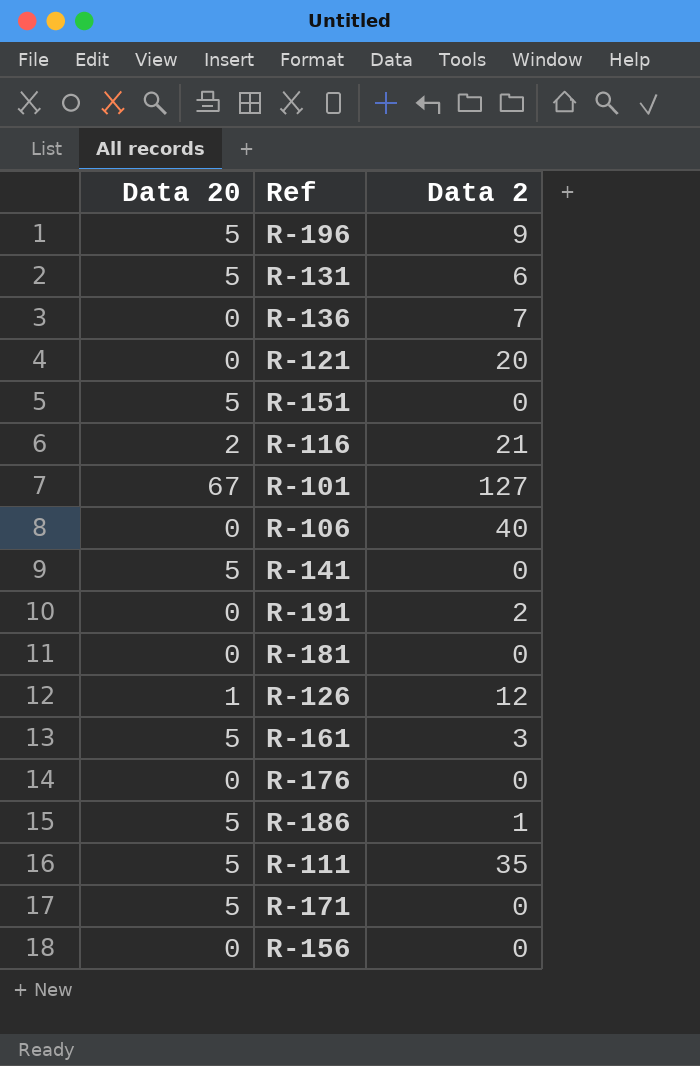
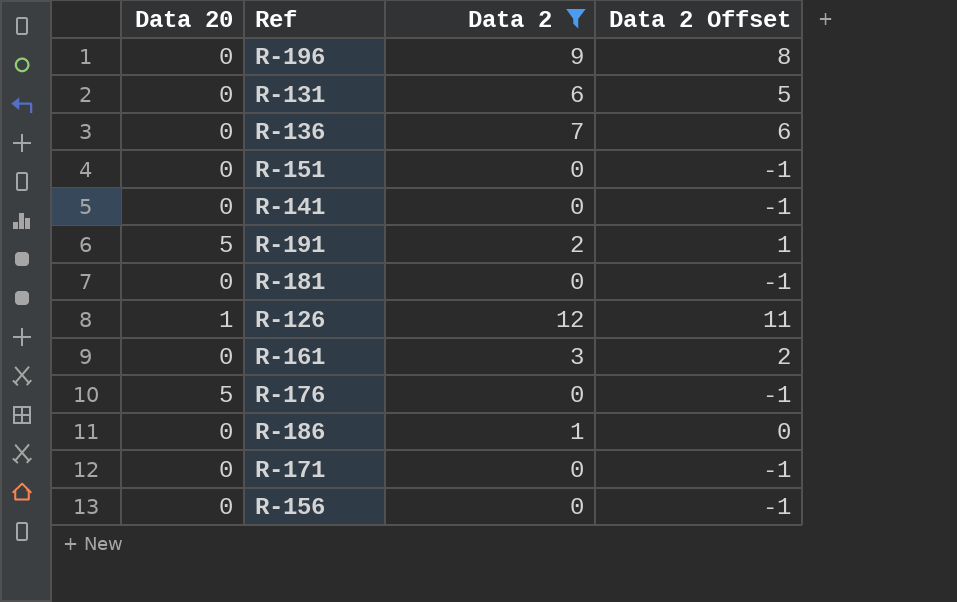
filter: none -> Data 2 <= 12
column Data 2 Offset | formula: none -> [Data 2] - 1
R-196 | Data 20: 5 -> 0
R-131 | Data 20: 5 -> 0
R-151 | Data 20: 5 -> 0
R-141 | Data 20: 5 -> 0
R-191 | Data 20: 0 -> 5
R-161 | Data 20: 5 -> 0
R-176 | Data 20: 0 -> 5
R-186 | Data 20: 5 -> 0
R-171 | Data 20: 5 -> 0

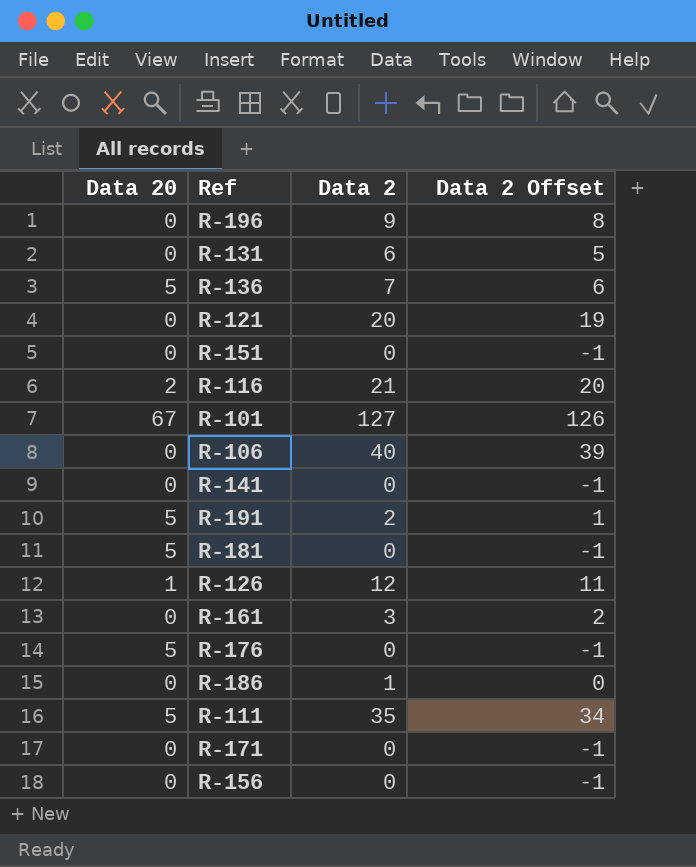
filter: Data 2 <= 12 -> none
R-136 | Data 20: 0 -> 5
R-181 | Data 20: 0 -> 5

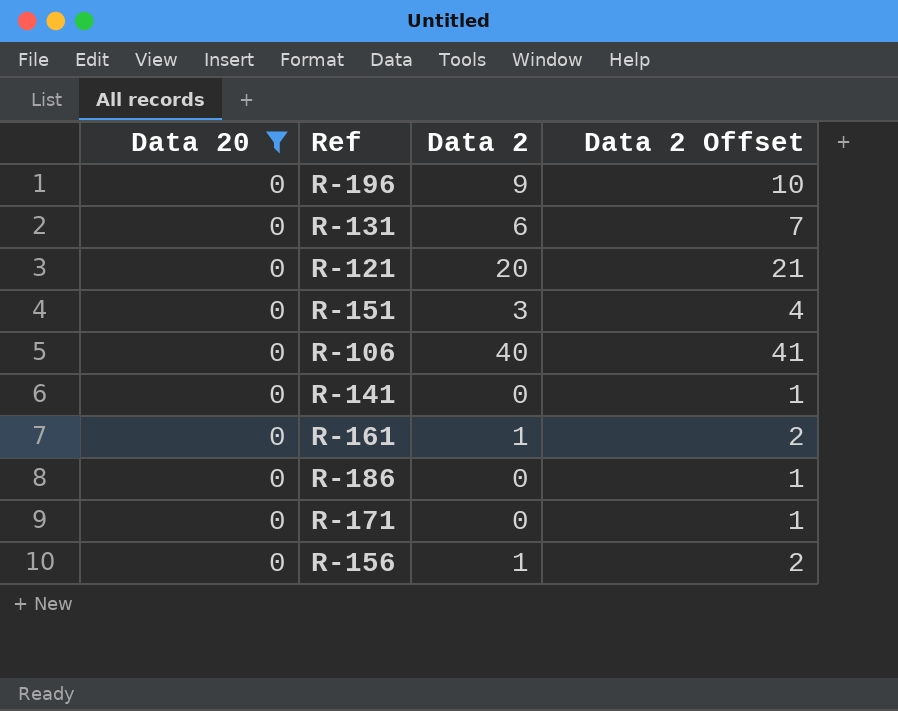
filter: none -> Data 20 = 0
column Data 2 Offset | formula: [Data 2] - 1 -> [Data 2] + 1
R-151 | Data 2: 0 -> 3
R-161 | Data 2: 3 -> 1
R-186 | Data 2: 1 -> 0
R-156 | Data 2: 0 -> 1

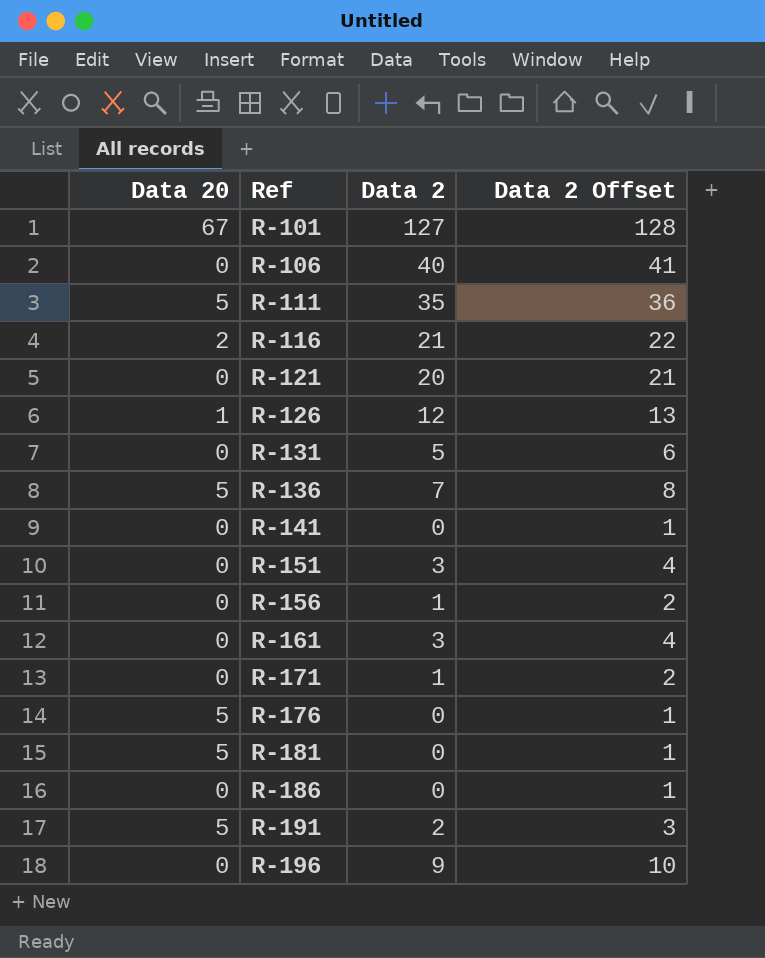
filter: Data 20 = 0 -> none
row order: none -> Ref ascending
R-131 | Data 2: 6 -> 5
R-131 | Data 2 Offset: 7 -> 6
R-161 | Data 2: 1 -> 3
R-161 | Data 2 Offset: 2 -> 4
R-171 | Data 2: 0 -> 1
R-171 | Data 2 Offset: 1 -> 2

